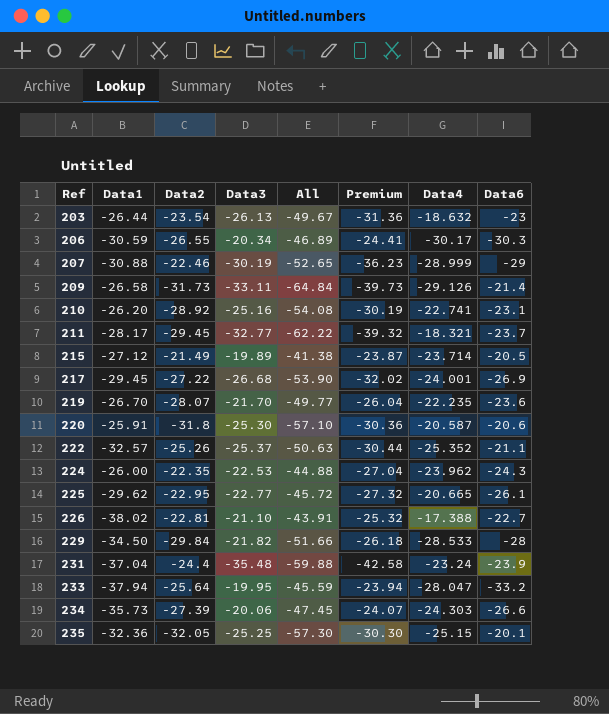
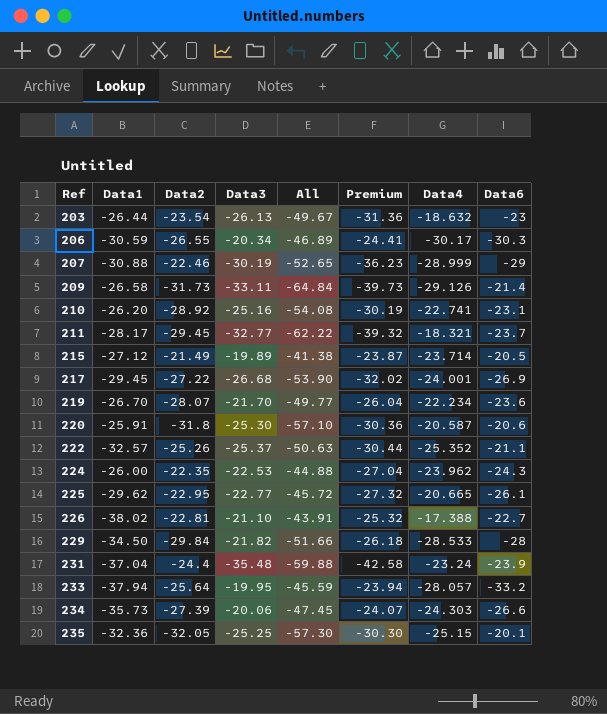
219 | Data4: -22.235 -> -22.234
233 | Data4: -28.047 -> -28.057

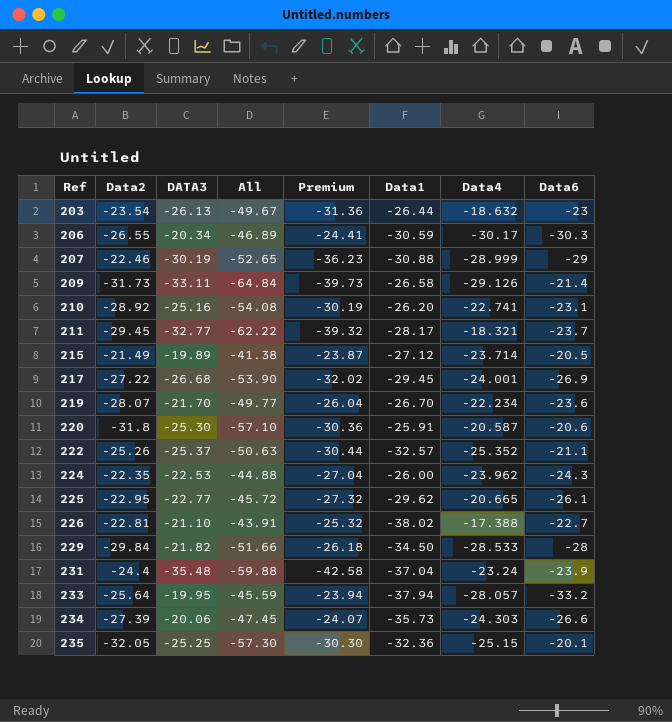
column name: Data3 -> DATA3
column Data1 | position: 2 -> 6

